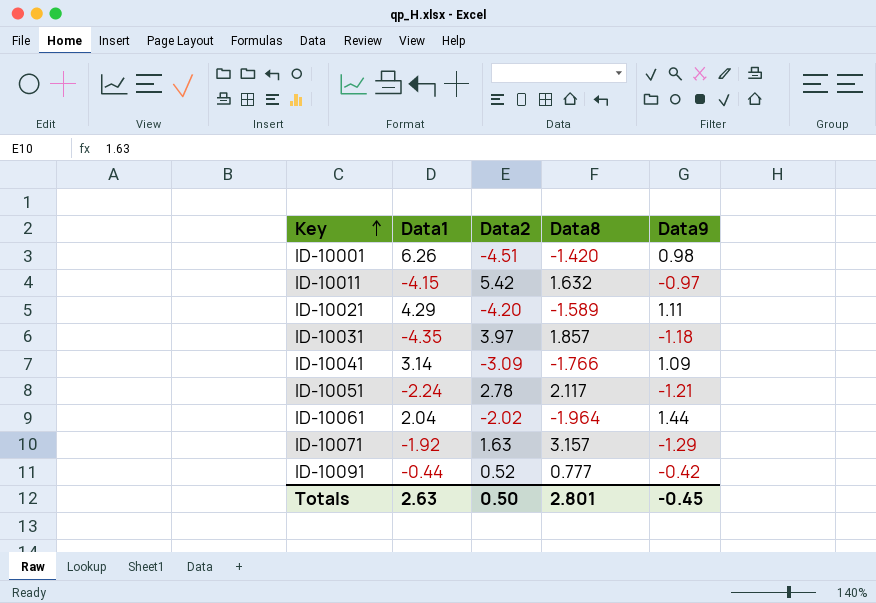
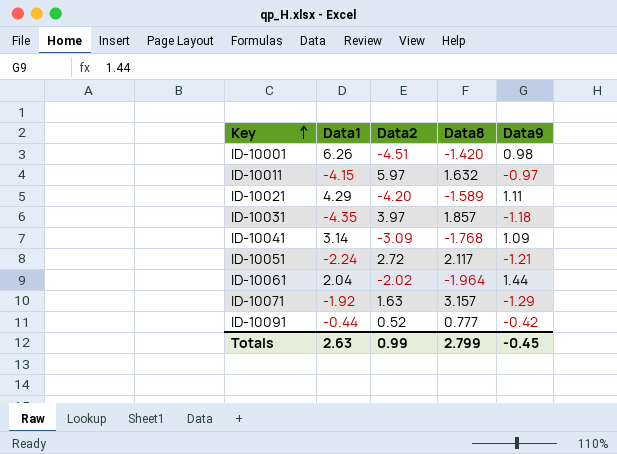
ID-10011 | Data2: 5.42 -> 5.97
ID-10041 | Data8: -1.766 -> -1.768
ID-10051 | Data2: 2.78 -> 2.72
Totals | Data2: 0.50 -> 0.99
Totals | Data8: 2.801 -> 2.799

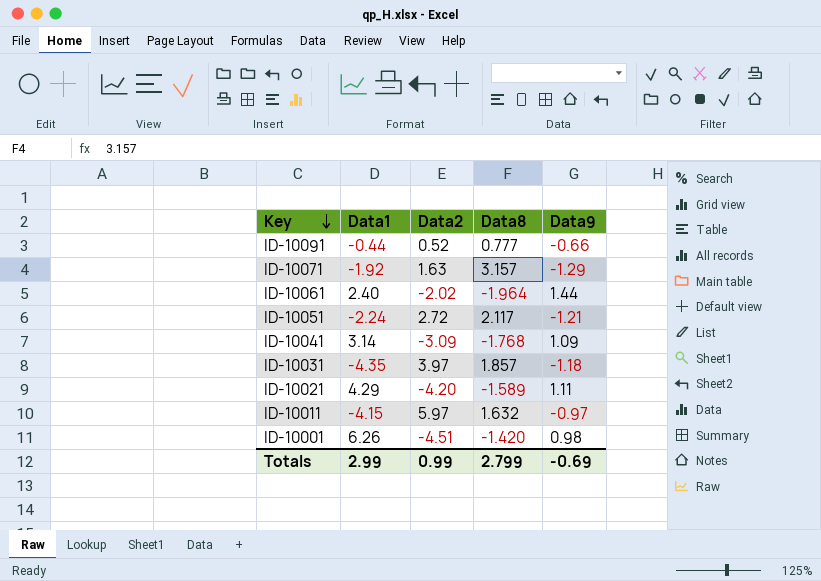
row order: Key ascending -> Key descending
ID-10091 | Data9: -0.42 -> -0.66
ID-10061 | Data1: 2.04 -> 2.40
Totals | Data1: 2.63 -> 2.99
Totals | Data9: -0.45 -> -0.69

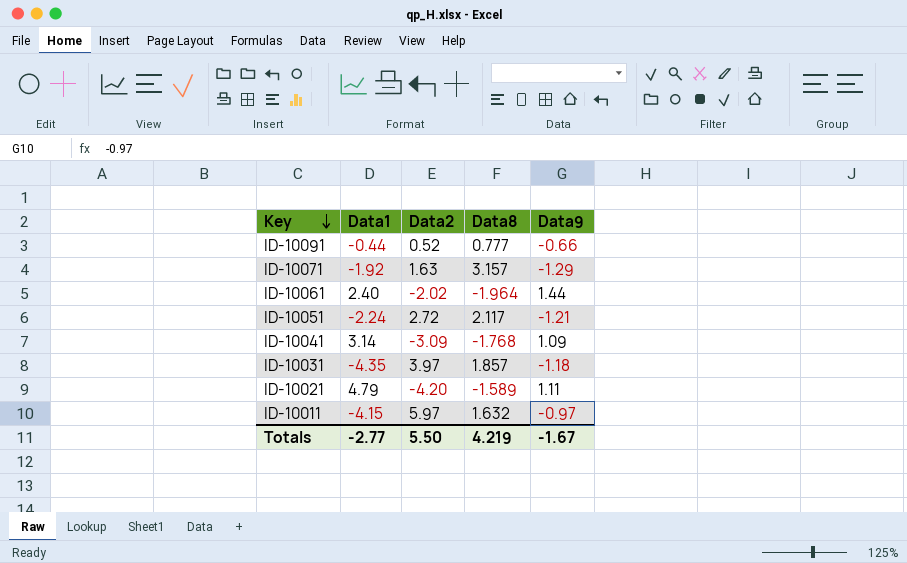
row ID-10001: 6.26 | -4.51 | -1.420 | 0.98 -> none
ID-10021 | Data1: 4.29 -> 4.79
Totals | Data1: 2.99 -> -2.77
Totals | Data2: 0.99 -> 5.50
Totals | Data8: 2.799 -> 4.219
Totals | Data9: -0.69 -> -1.67

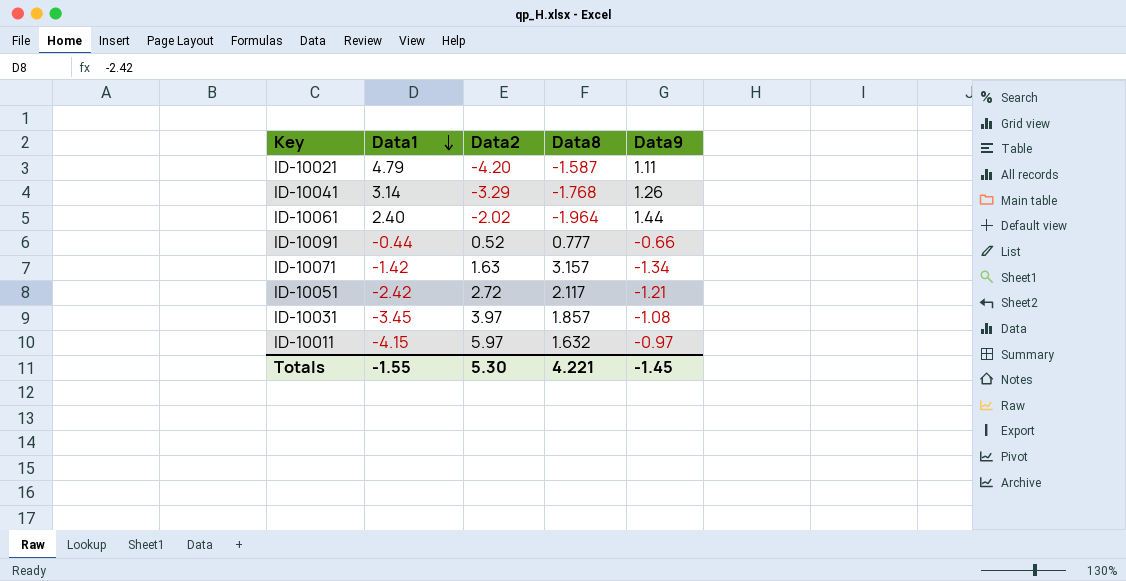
row order: Key descending -> Data1 descending
ID-10021 | Data8: -1.589 -> -1.587
ID-10041 | Data2: -3.09 -> -3.29
ID-10041 | Data9: 1.09 -> 1.26
ID-10071 | Data1: -1.92 -> -1.42
ID-10071 | Data9: -1.29 -> -1.34
ID-10051 | Data1: -2.24 -> -2.42
ID-10031 | Data1: -4.35 -> -3.45
ID-10031 | Data9: -1.18 -> -1.08
Totals | Data1: -2.77 -> -1.55
Totals | Data2: 5.50 -> 5.30
Totals | Data8: 4.219 -> 4.221
Totals | Data9: -1.67 -> -1.45

